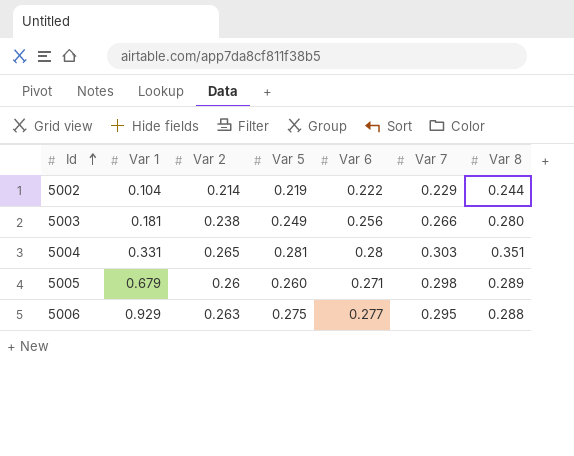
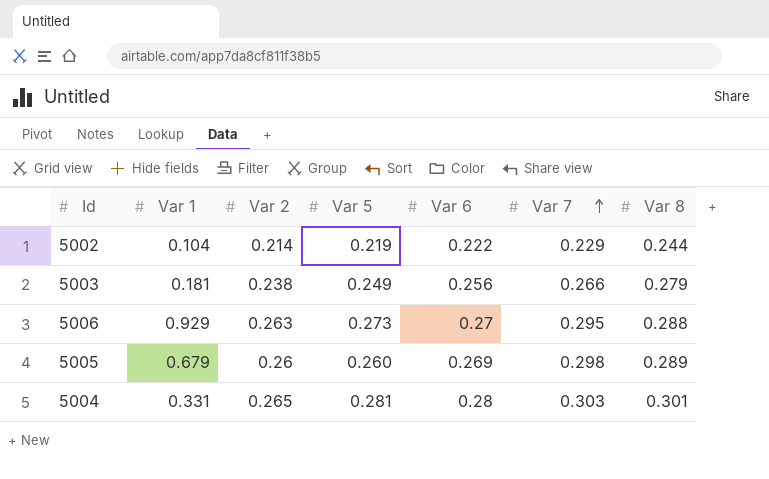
row order: Id ascending -> Var 7 ascending
5003 | Var 8: 0.280 -> 0.279
5006 | Var 5: 0.275 -> 0.273
5006 | Var 6: 0.277 -> 0.27
5005 | Var 6: 0.271 -> 0.269
5004 | Var 8: 0.351 -> 0.301

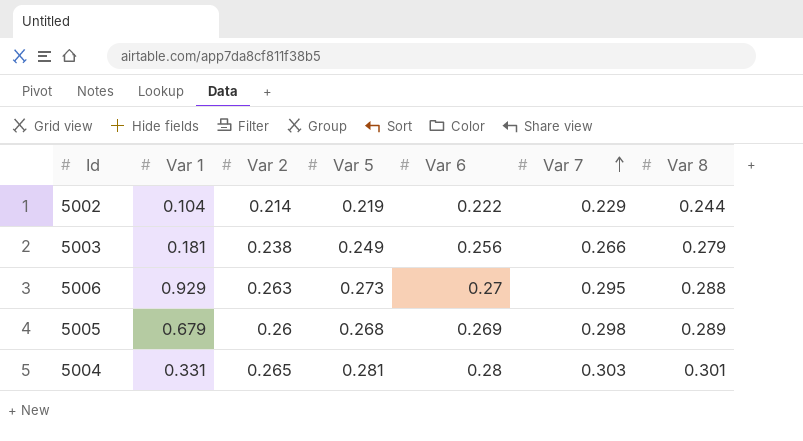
5005 | Var 5: 0.260 -> 0.268

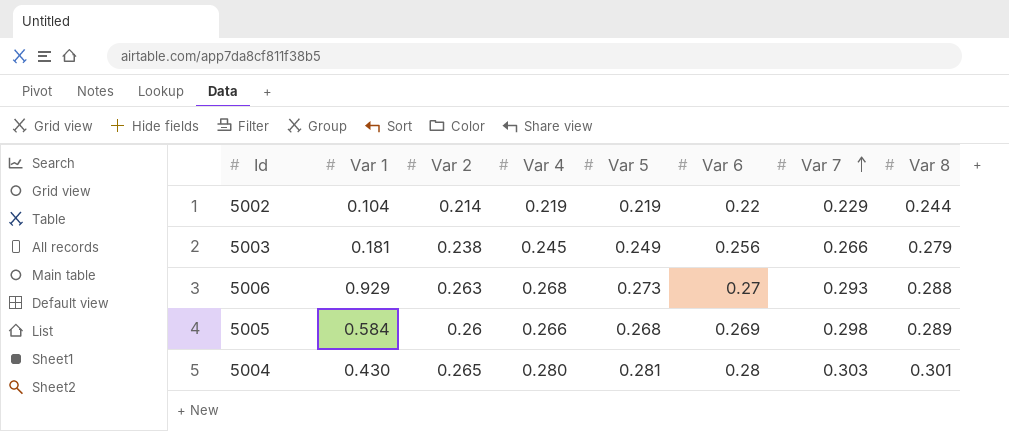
column Var 4 | position: none -> 4
5002 | Var 6: 0.222 -> 0.22
5006 | Var 7: 0.295 -> 0.293
5005 | Var 1: 0.679 -> 0.584
5004 | Var 1: 0.331 -> 0.430

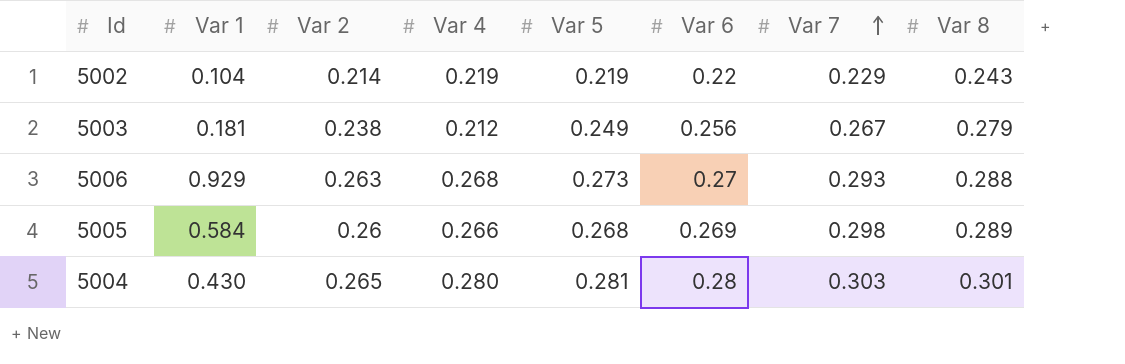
5002 | Var 8: 0.244 -> 0.243
5003 | Var 4: 0.245 -> 0.212
5003 | Var 7: 0.266 -> 0.267

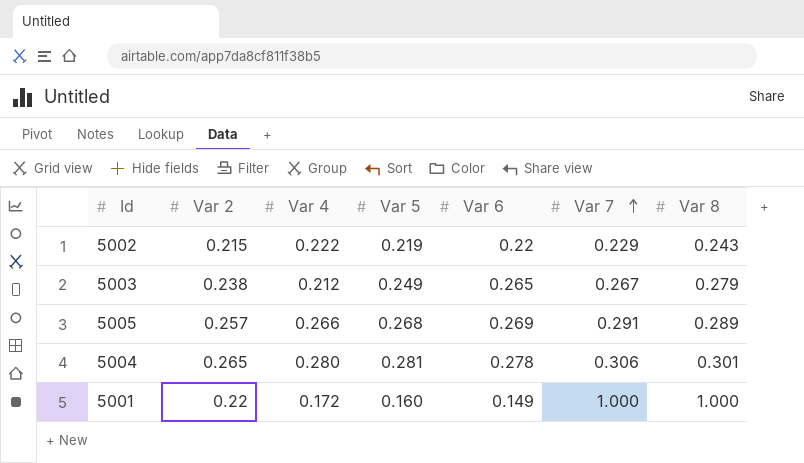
column Var 1 | position: 2 -> none
row 5006: 0.929 | 0.263 | 0.268 | 0.273 | 0.27 | 0.293 | 0.288 -> none
5002 | Var 2: 0.214 -> 0.215
5002 | Var 4: 0.219 -> 0.222
5003 | Var 6: 0.256 -> 0.265
5005 | Var 2: 0.26 -> 0.257
5005 | Var 7: 0.298 -> 0.291
5004 | Var 6: 0.28 -> 0.278
5004 | Var 7: 0.303 -> 0.306
row 5001: none -> 0.22 | 0.172 | 0.160 | 0.149 | 1.000 | 1.000

